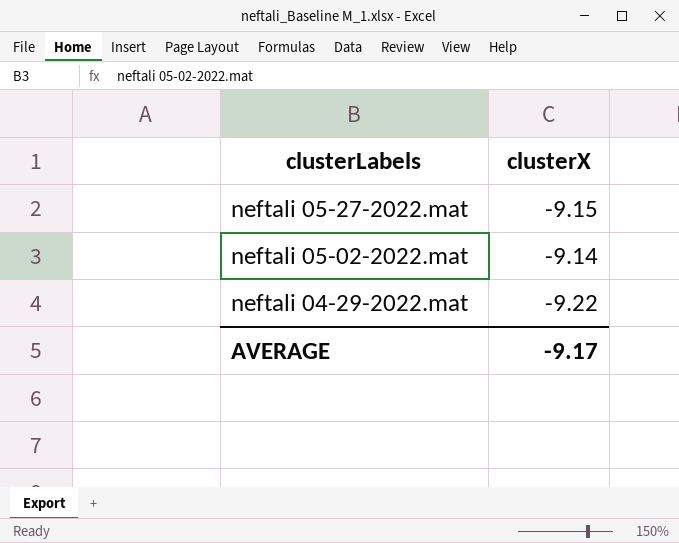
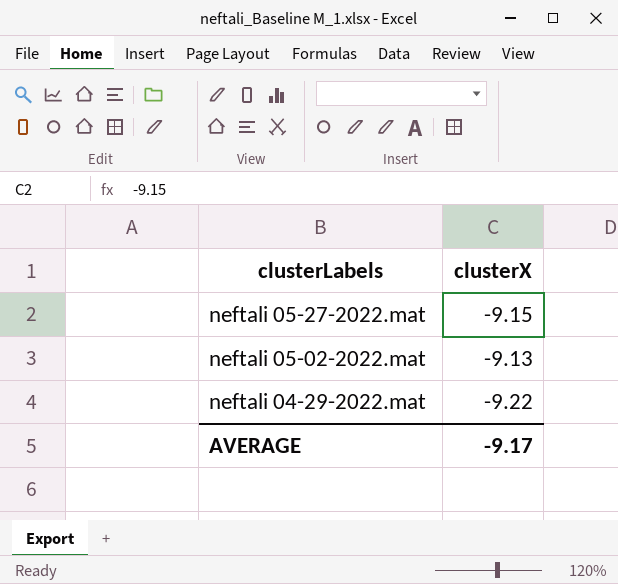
neftali 05-02-2022.mat | clusterX: -9.14 -> -9.13

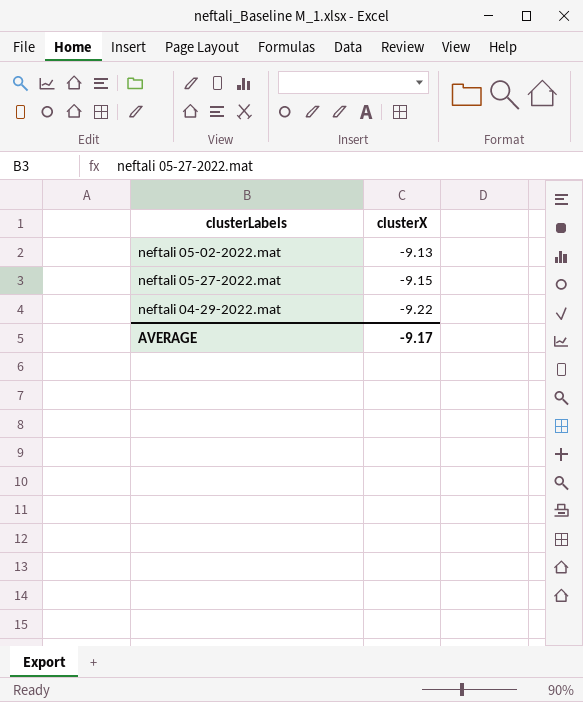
row order: clusterLabels descending -> clusterX descending

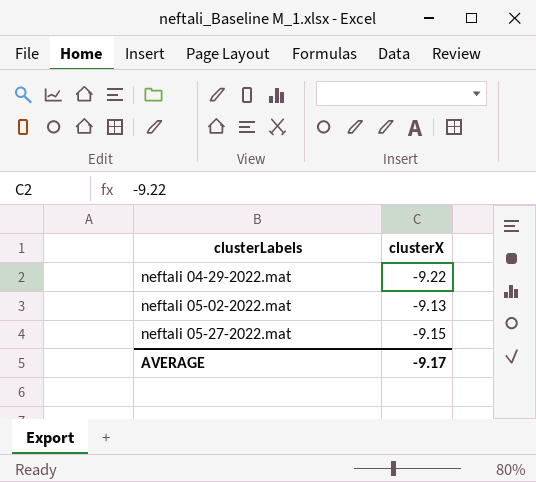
row order: clusterX descending -> clusterLabels ascending

